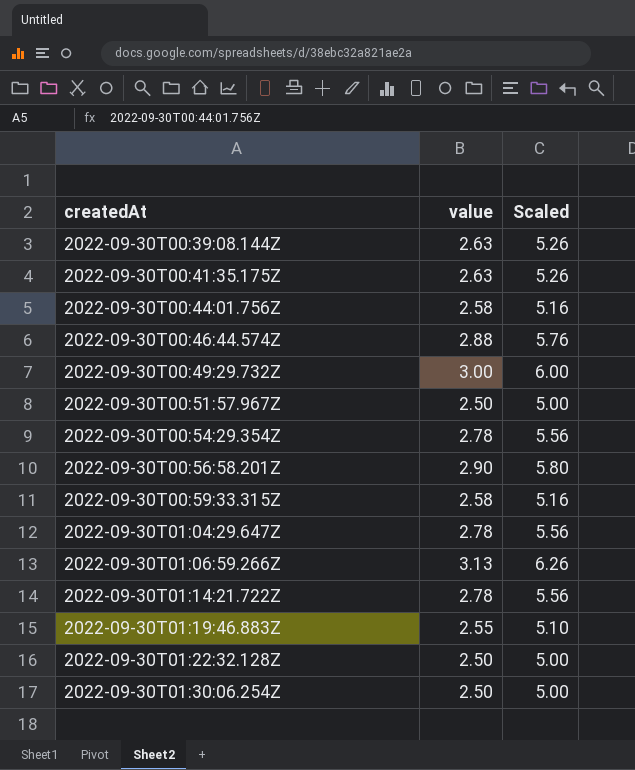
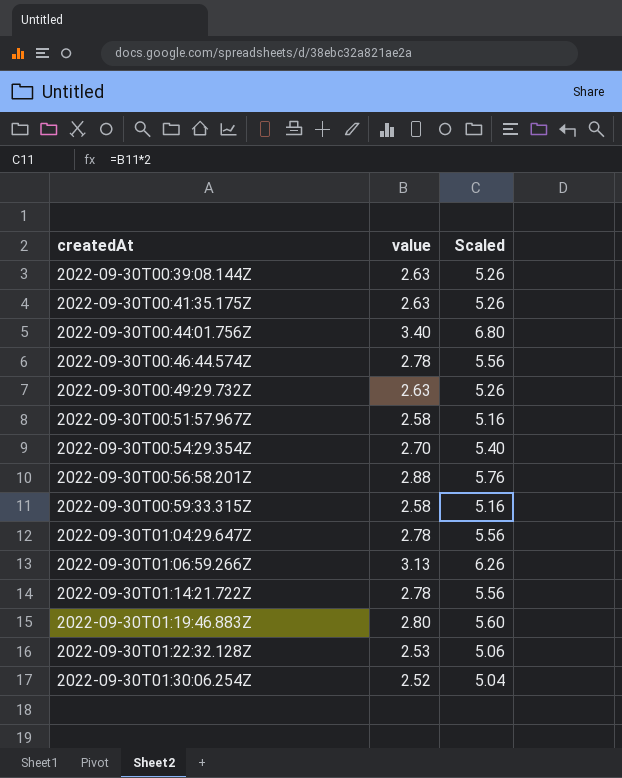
2022-09-30T00:44:01.756Z | value: 2.58 -> 3.40
2022-09-30T00:44:01.756Z | Scaled: 5.16 -> 6.80
2022-09-30T00:46:44.574Z | value: 2.88 -> 2.78
2022-09-30T00:46:44.574Z | Scaled: 5.76 -> 5.56
2022-09-30T00:49:29.732Z | value: 3.00 -> 2.63
2022-09-30T00:49:29.732Z | Scaled: 6.00 -> 5.26
2022-09-30T00:51:57.967Z | value: 2.50 -> 2.58
2022-09-30T00:51:57.967Z | Scaled: 5.00 -> 5.16
2022-09-30T00:54:29.354Z | value: 2.78 -> 2.70
2022-09-30T00:54:29.354Z | Scaled: 5.56 -> 5.40
2022-09-30T00:56:58.201Z | value: 2.90 -> 2.88
2022-09-30T00:56:58.201Z | Scaled: 5.80 -> 5.76
2022-09-30T01:19:46.883Z | value: 2.55 -> 2.80
2022-09-30T01:19:46.883Z | Scaled: 5.10 -> 5.60
2022-09-30T01:22:32.128Z | value: 2.50 -> 2.53
2022-09-30T01:22:32.128Z | Scaled: 5.00 -> 5.06
2022-09-30T01:30:06.254Z | value: 2.50 -> 2.52
2022-09-30T01:30:06.254Z | Scaled: 5.00 -> 5.04

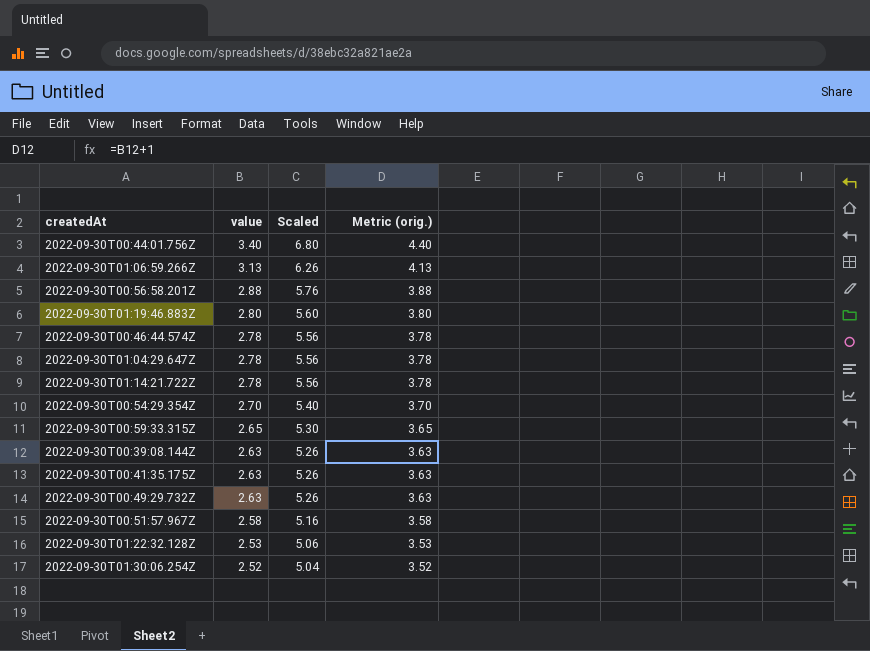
row order: createdAt ascending -> value descending
column Metric (orig.) | formula: none -> [value] + 1
2022-09-30T00:59:33.315Z | value: 2.58 -> 2.65
2022-09-30T00:59:33.315Z | Scaled: 5.16 -> 5.30

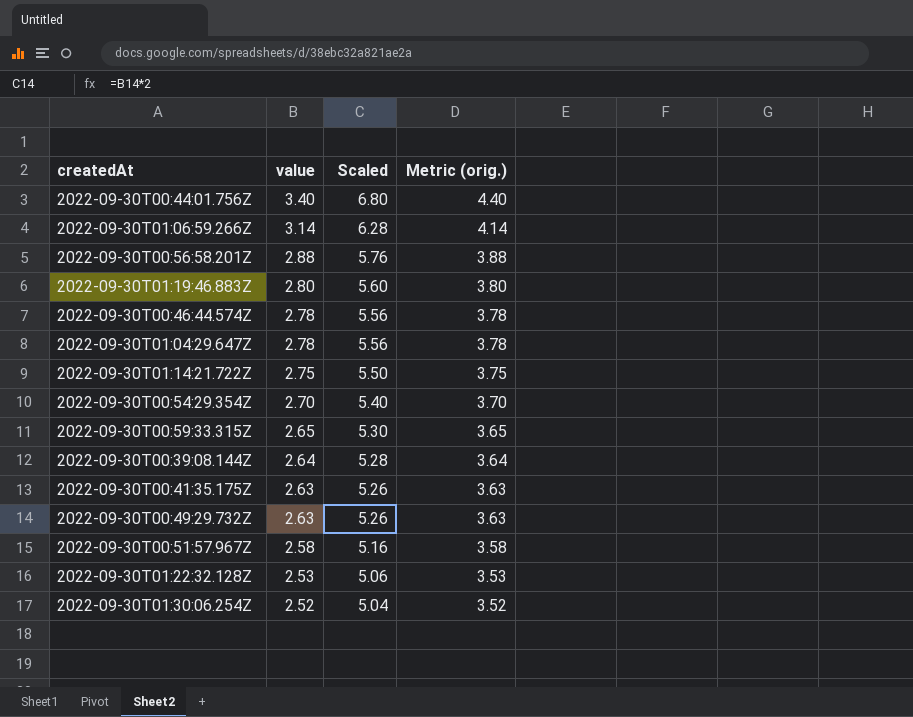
2022-09-30T01:06:59.266Z | value: 3.13 -> 3.14
2022-09-30T01:06:59.266Z | Scaled: 6.26 -> 6.28
2022-09-30T01:06:59.266Z | Metric (orig.): 4.13 -> 4.14
2022-09-30T01:14:21.722Z | value: 2.78 -> 2.75
2022-09-30T01:14:21.722Z | Scaled: 5.56 -> 5.50
2022-09-30T01:14:21.722Z | Metric (orig.): 3.78 -> 3.75
2022-09-30T00:39:08.144Z | value: 2.63 -> 2.64
2022-09-30T00:39:08.144Z | Scaled: 5.26 -> 5.28
2022-09-30T00:39:08.144Z | Metric (orig.): 3.63 -> 3.64

